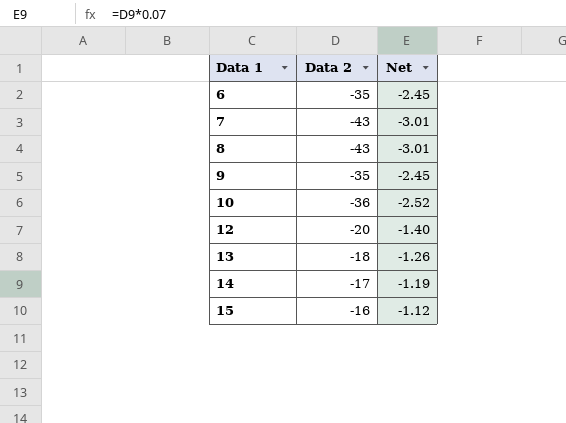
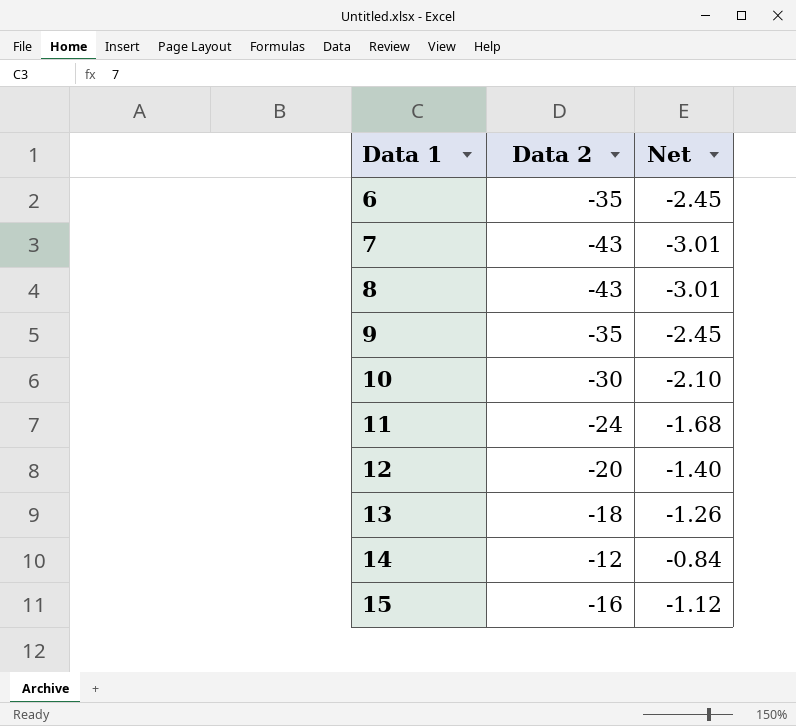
10 | Data 2: -36 -> -30
10 | Net: -2.52 -> -2.10
row 11: none -> -24 | -1.68
14 | Data 2: -17 -> -12
14 | Net: -1.19 -> -0.84

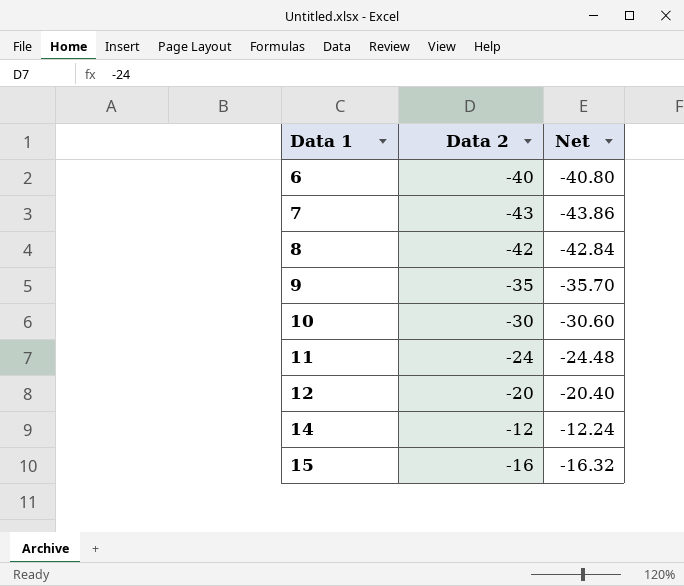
column Net | formula: [Data 2] * 0.07 -> [Data 2] * 1.02
row 13: -18 | -1.26 -> none
6 | Data 2: -35 -> -40
8 | Data 2: -43 -> -42

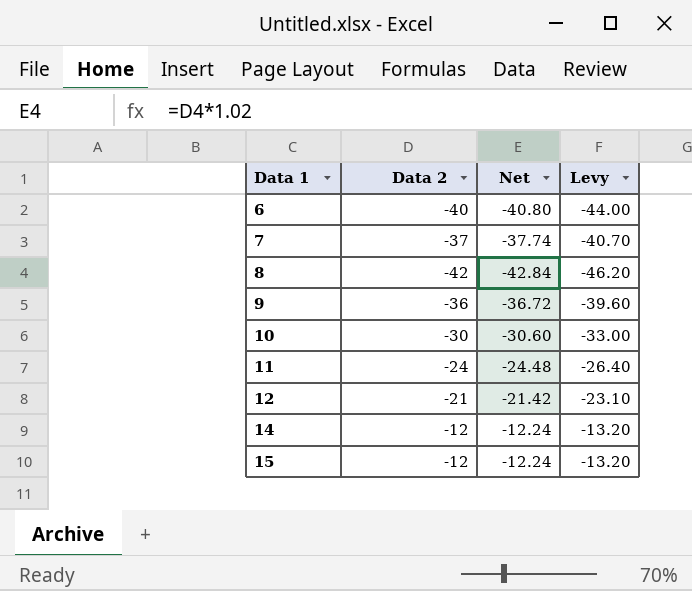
column Levy | formula: none -> [Data 2] * 1.1
7 | Data 2: -43 -> -37
7 | Net: -43.86 -> -37.74
9 | Data 2: -35 -> -36
9 | Net: -35.70 -> -36.72
12 | Data 2: -20 -> -21
12 | Net: -20.40 -> -21.42
15 | Data 2: -16 -> -12
15 | Net: -16.32 -> -12.24

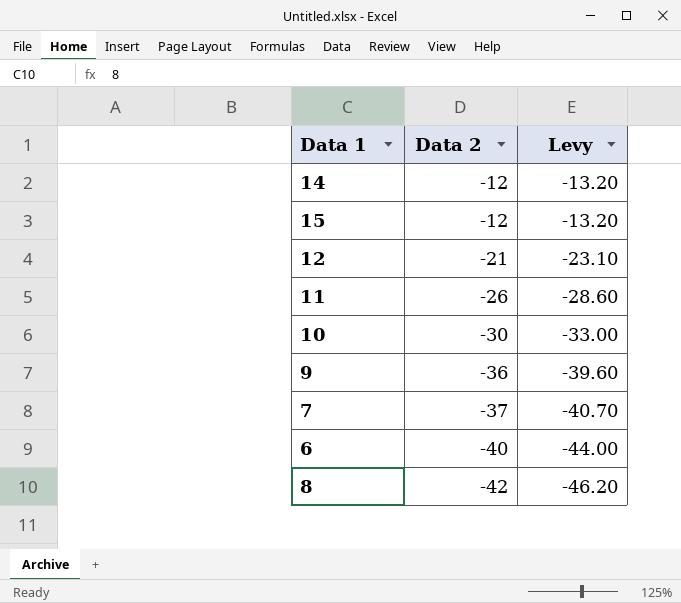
row order: Data 1 ascending -> Data 2 descending
column Net | formula: [Data 2] * 1.02 -> none
11 | Data 2: -24 -> -26
11 | Levy: -26.40 -> -28.60

